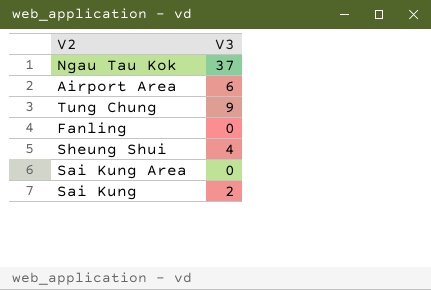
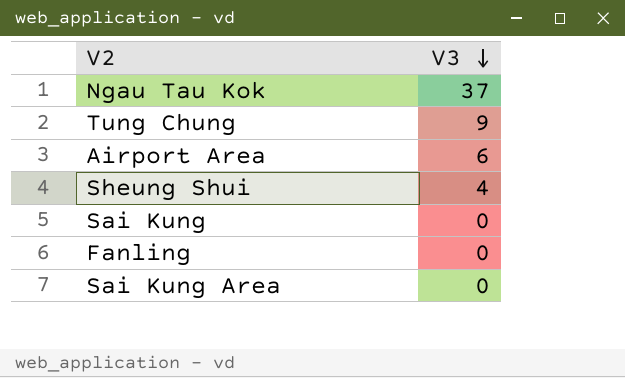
row order: none -> V3 descending
Sai Kung | V3: 2 -> 0

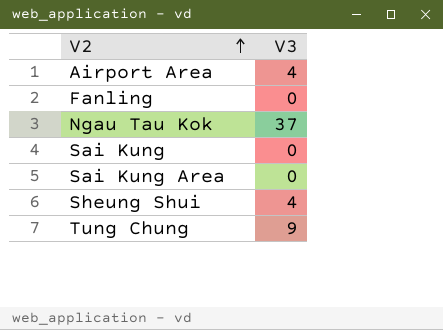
row order: V3 descending -> V2 ascending
Airport Area | V3: 6 -> 4

